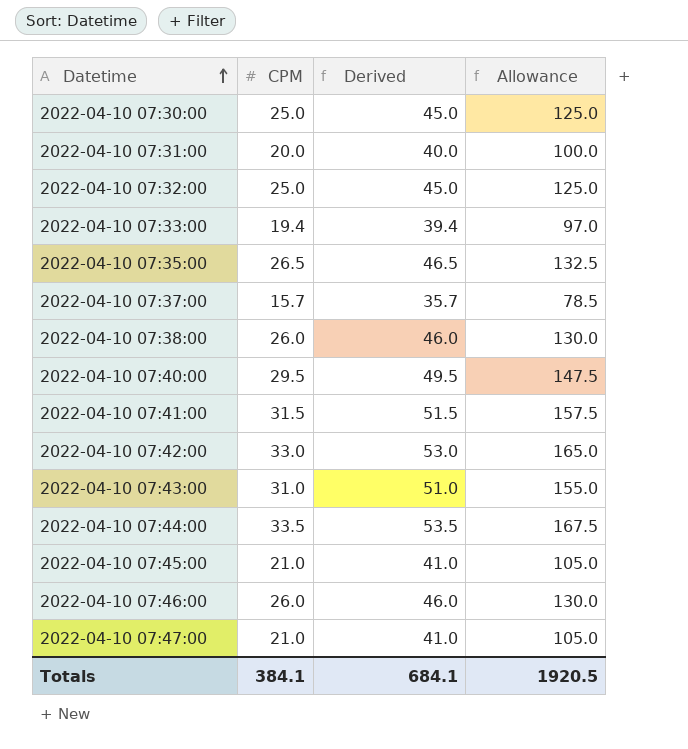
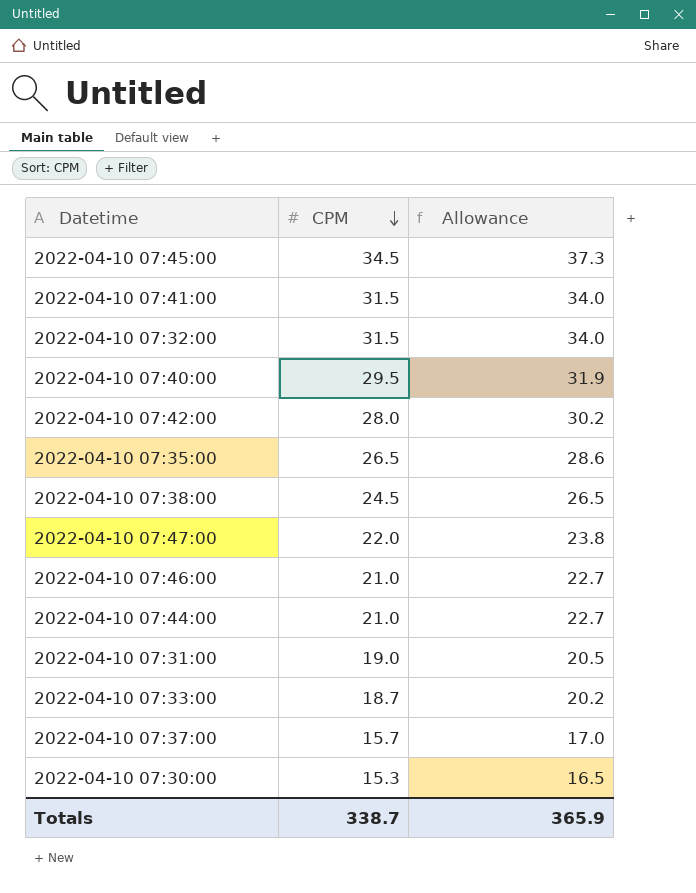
row order: Datetime ascending -> CPM descending
column Derived | formula: [CPM] + 20 -> none
column Allowance | formula: [CPM] * 5 -> [CPM] * 1.08
row 2022-04-10 07:43:00: 31.0 | 51.0 | 155.0 -> none
2022-04-10 07:45:00 | CPM: 21.0 -> 34.5
2022-04-10 07:32:00 | CPM: 25.0 -> 31.5
2022-04-10 07:42:00 | CPM: 33.0 -> 28.0
2022-04-10 07:38:00 | CPM: 26.0 -> 24.5
2022-04-10 07:47:00 | CPM: 21.0 -> 22.0
2022-04-10 07:46:00 | CPM: 26.0 -> 21.0
2022-04-10 07:44:00 | CPM: 33.5 -> 21.0
2022-04-10 07:31:00 | CPM: 20.0 -> 19.0
2022-04-10 07:33:00 | CPM: 19.4 -> 18.7
2022-04-10 07:30:00 | CPM: 25.0 -> 15.3
Totals | CPM: 384.1 -> 338.7
Totals | Allowance: 1920.5 -> 365.9

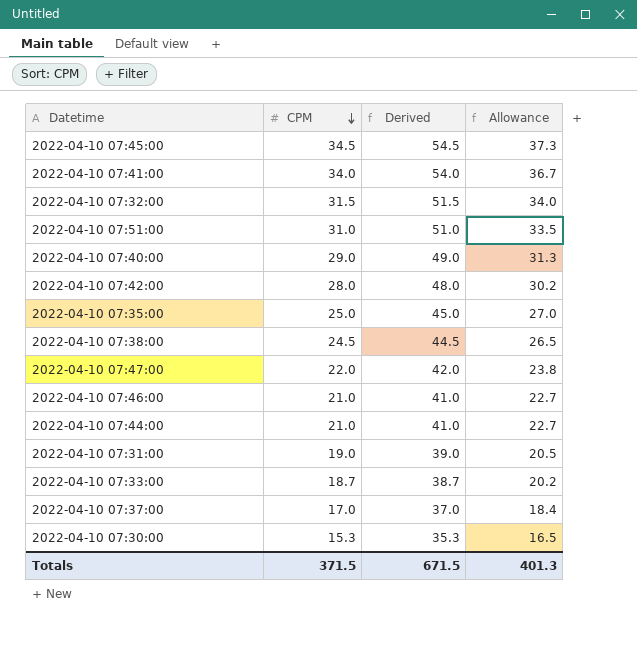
column Derived | formula: none -> [CPM] + 20
2022-04-10 07:41:00 | CPM: 31.5 -> 34.0
2022-04-10 07:41:00 | Allowance: 34.0 -> 36.7
row 2022-04-10 07:51:00: none -> 31.0 | 51.0 | 33.5
2022-04-10 07:40:00 | CPM: 29.5 -> 29.0
2022-04-10 07:40:00 | Allowance: 31.9 -> 31.3
2022-04-10 07:35:00 | CPM: 26.5 -> 25.0
2022-04-10 07:35:00 | Allowance: 28.6 -> 27.0
2022-04-10 07:37:00 | CPM: 15.7 -> 17.0
2022-04-10 07:37:00 | Allowance: 17.0 -> 18.4
Totals | CPM: 338.7 -> 371.5
Totals | Allowance: 365.9 -> 401.3

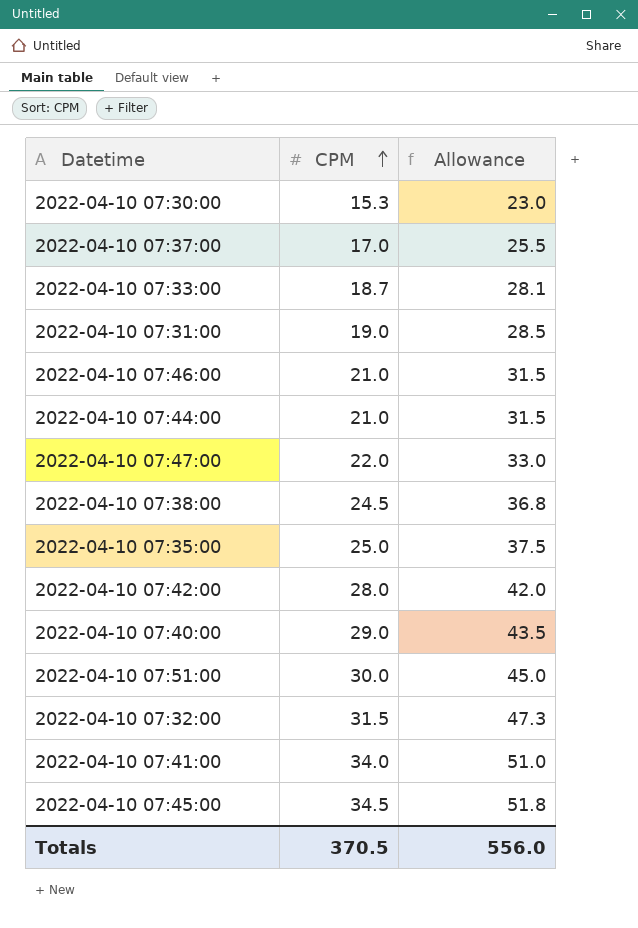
row order: CPM descending -> CPM ascending
column Derived | formula: [CPM] + 20 -> none
column Allowance | formula: [CPM] * 1.08 -> [CPM] * 1.5
2022-04-10 07:51:00 | CPM: 31.0 -> 30.0
Totals | CPM: 371.5 -> 370.5
Totals | Allowance: 401.3 -> 556.0

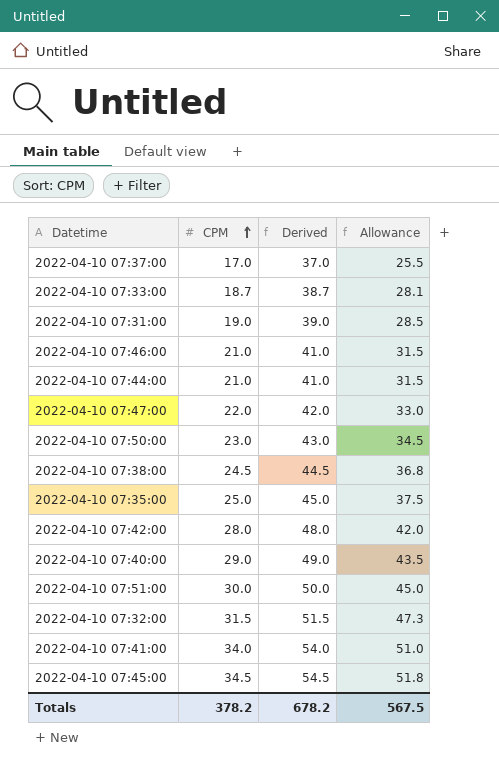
column Derived | formula: none -> [CPM] + 20
row 2022-04-10 07:30:00: 15.3 | 23.0 -> none
row 2022-04-10 07:50:00: none -> 23.0 | 43.0 | 34.5
Totals | CPM: 370.5 -> 378.2
Totals | Allowance: 556.0 -> 567.5

